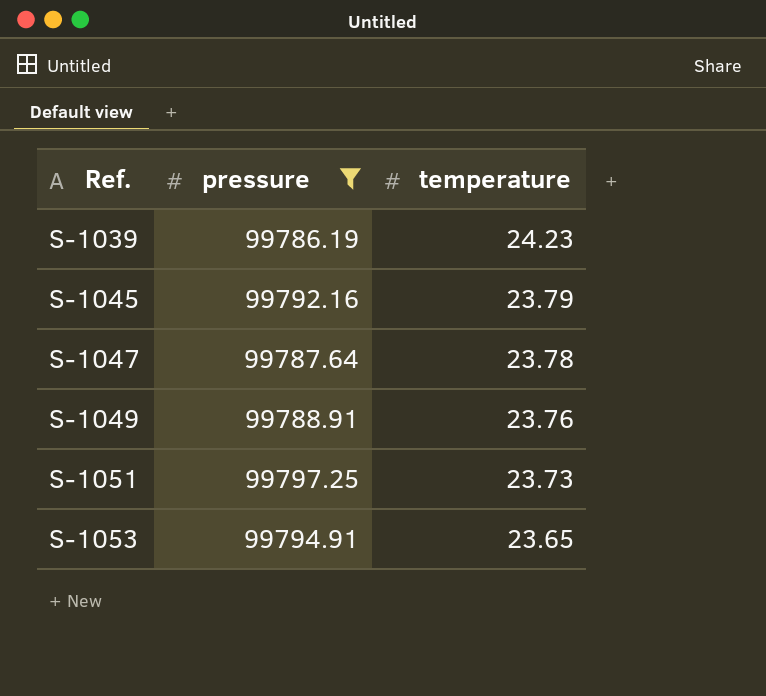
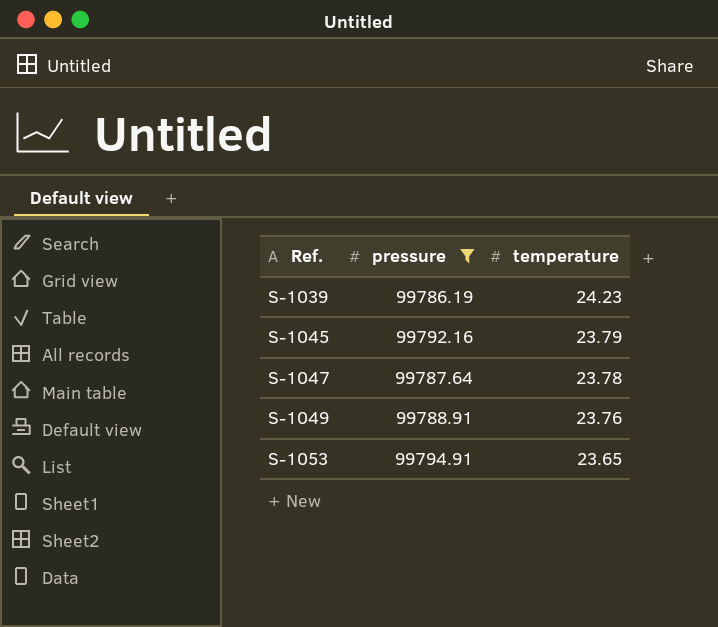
row S-1051: 99797.25 | 23.73 -> none

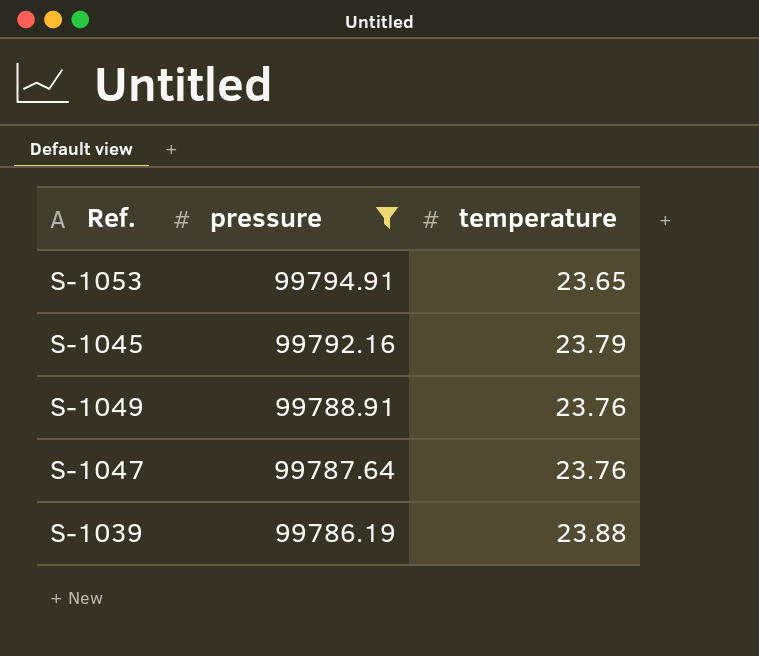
row order: Ref. ascending -> pressure descending
S-1047 | temperature: 23.78 -> 23.76
S-1039 | temperature: 24.23 -> 23.88

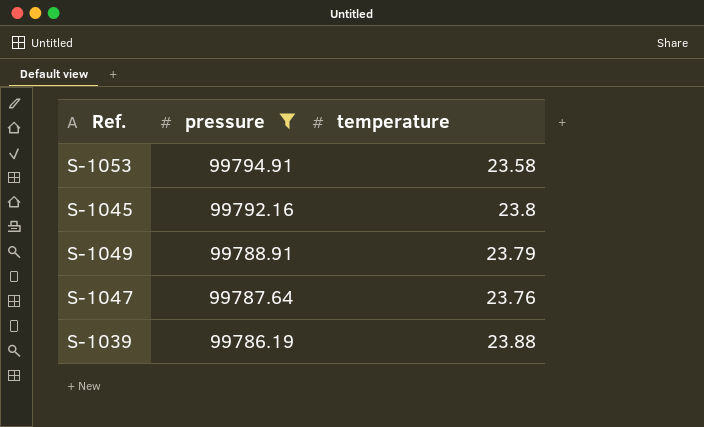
S-1053 | temperature: 23.65 -> 23.58
S-1045 | temperature: 23.79 -> 23.8
S-1049 | temperature: 23.76 -> 23.79

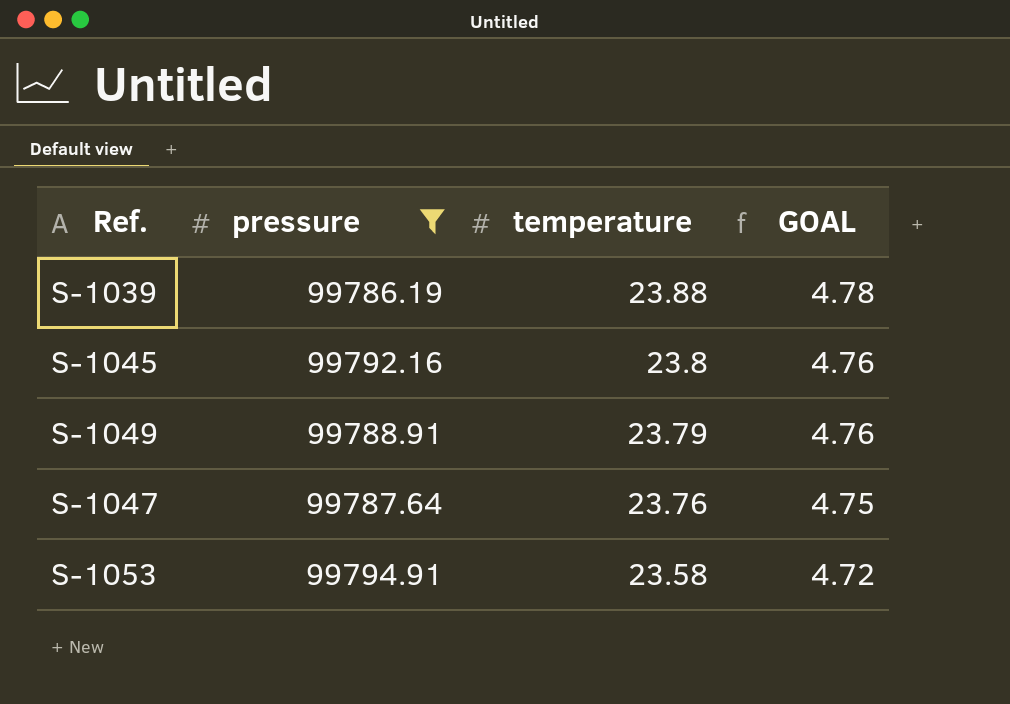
row order: pressure descending -> temperature descending
column GOAL | formula: none -> [temperature] * 0.2

